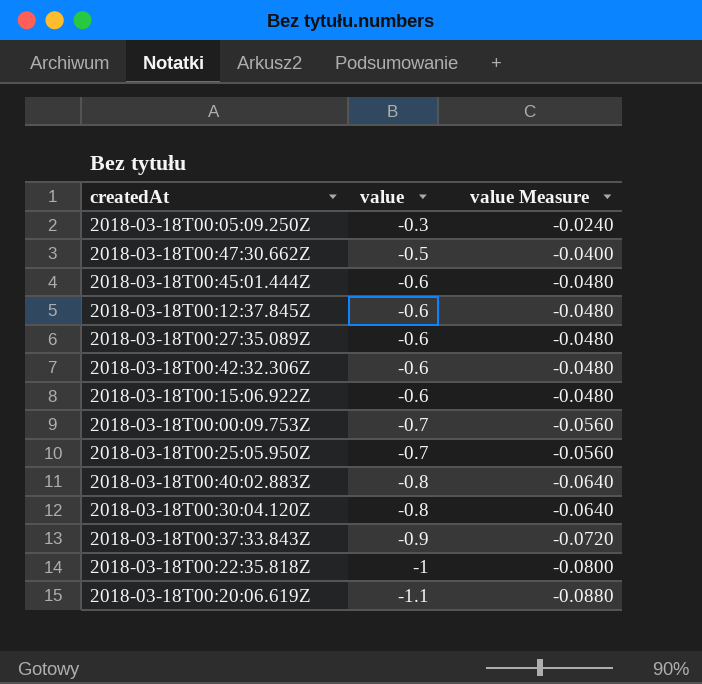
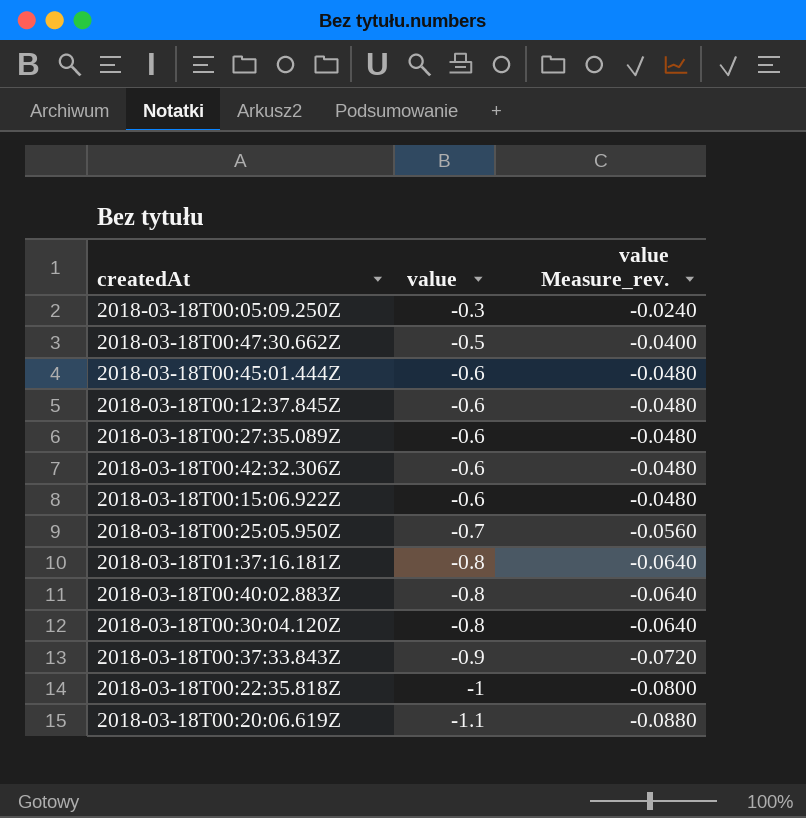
column name: value Measure -> value Measure_rev.
row 2018-03-18T00:00:09.753Z: -0.7 | -0.0560 -> none
row 2018-03-18T01:37:16.181Z: none -> -0.8 | -0.0640

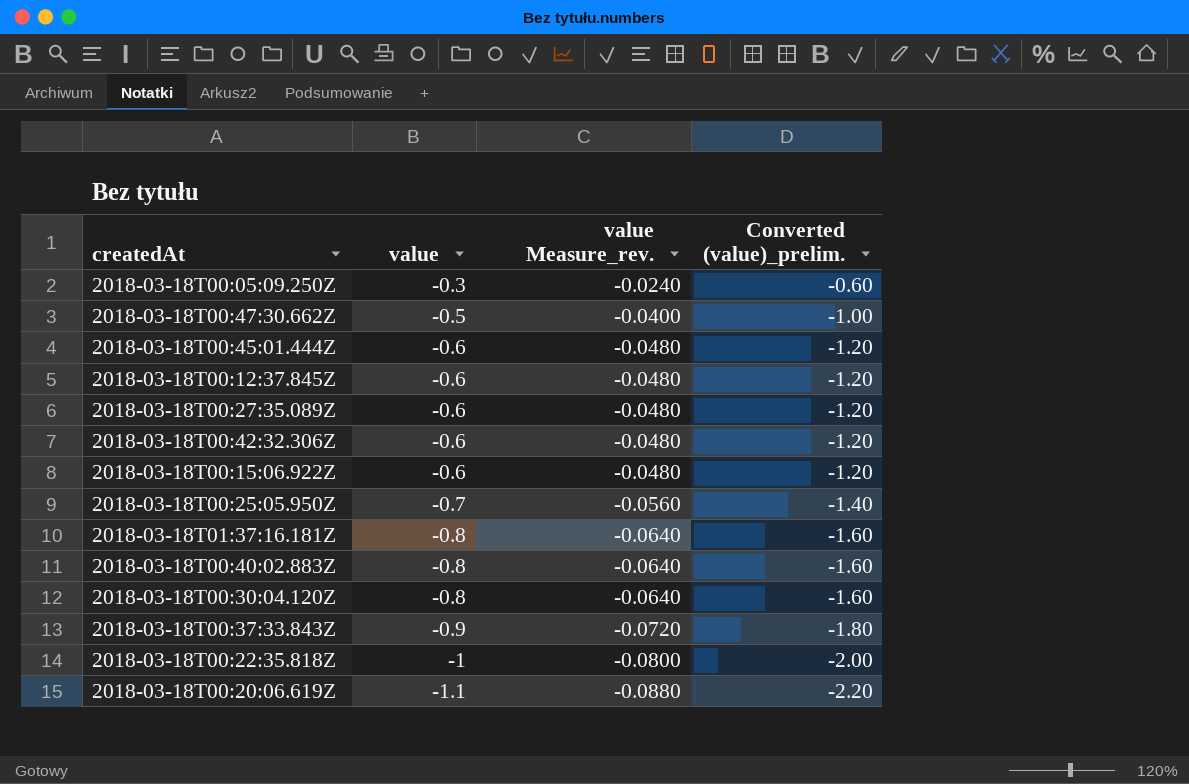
column Converted (value)_prelim. | formula: none -> [value] * 2

